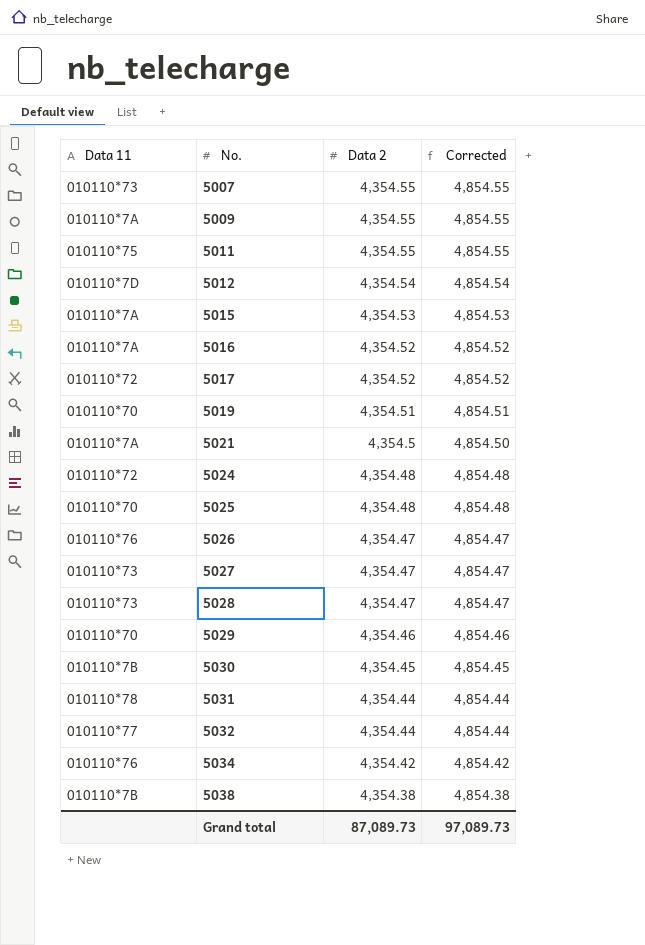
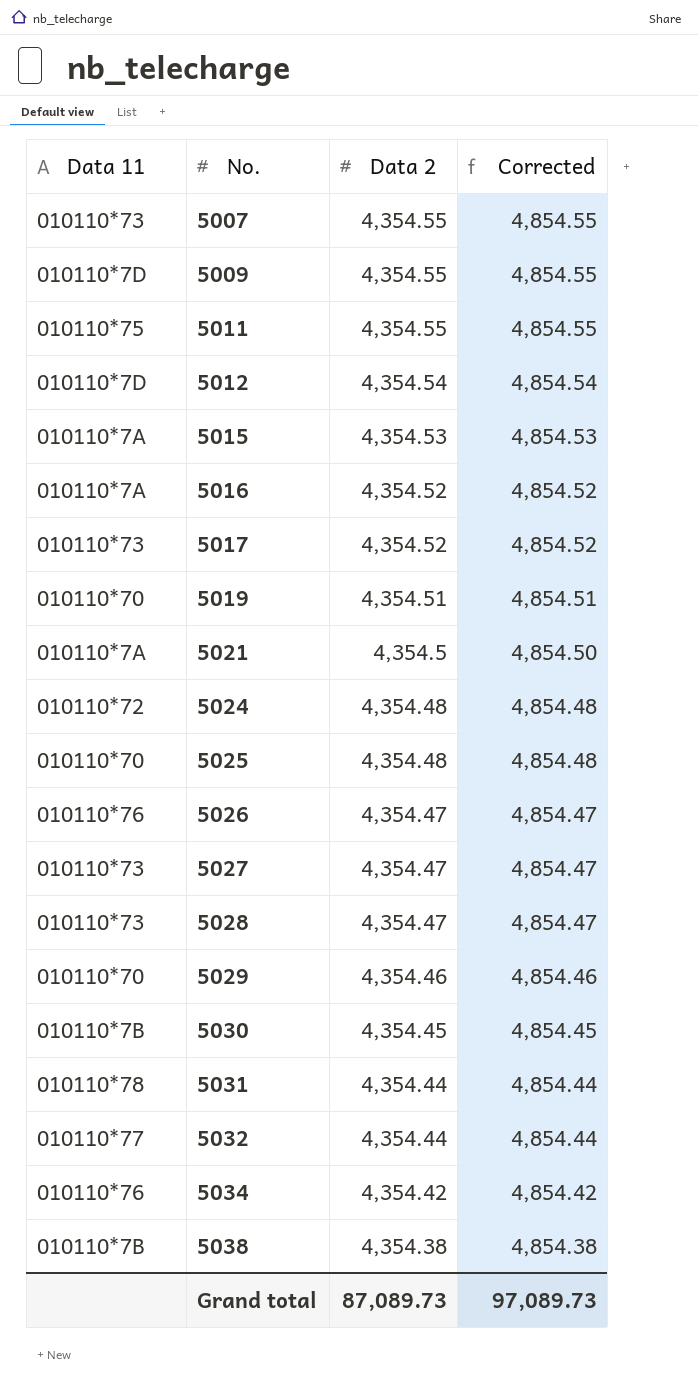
5009 | Data 11: 010110*7A -> 010110*7D
5017 | Data 11: 010110*72 -> 010110*73

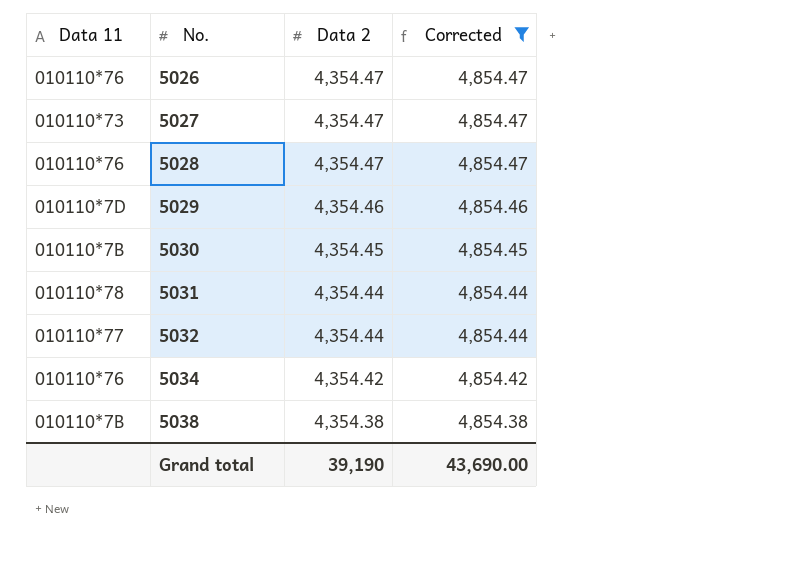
filter: none -> Corrected <= 4,854.47
5028 | Data 11: 010110*73 -> 010110*76
5029 | Data 11: 010110*70 -> 010110*7D
Grand total | Data 2: 87,089.73 -> 39,190
Grand total | Corrected: 97,089.73 -> 43,690.00

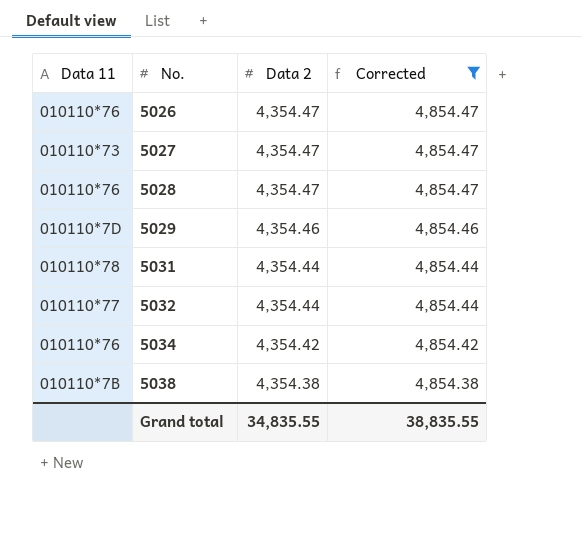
row 5030: 010110*7B | 4,354.45 | 4,854.45 -> none
Grand total | Data 2: 39,190 -> 34,835.55
Grand total | Corrected: 43,690.00 -> 38,835.55

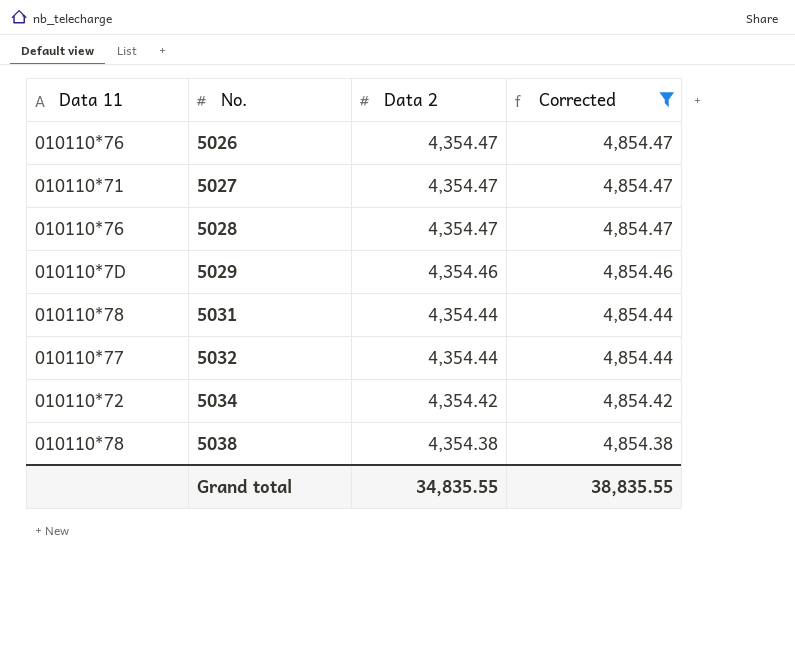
5027 | Data 11: 010110*73 -> 010110*71
5034 | Data 11: 010110*76 -> 010110*72
5038 | Data 11: 010110*7B -> 010110*78

